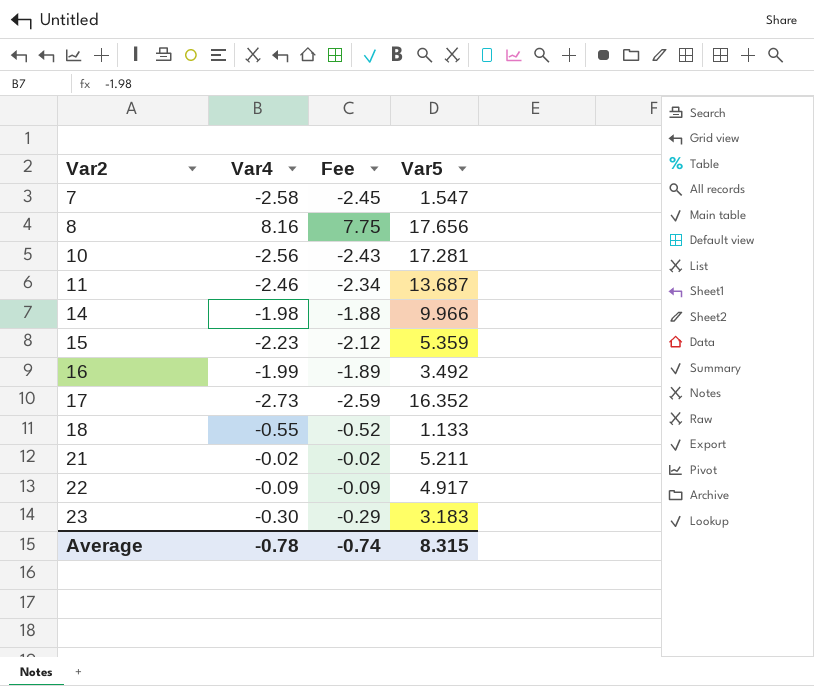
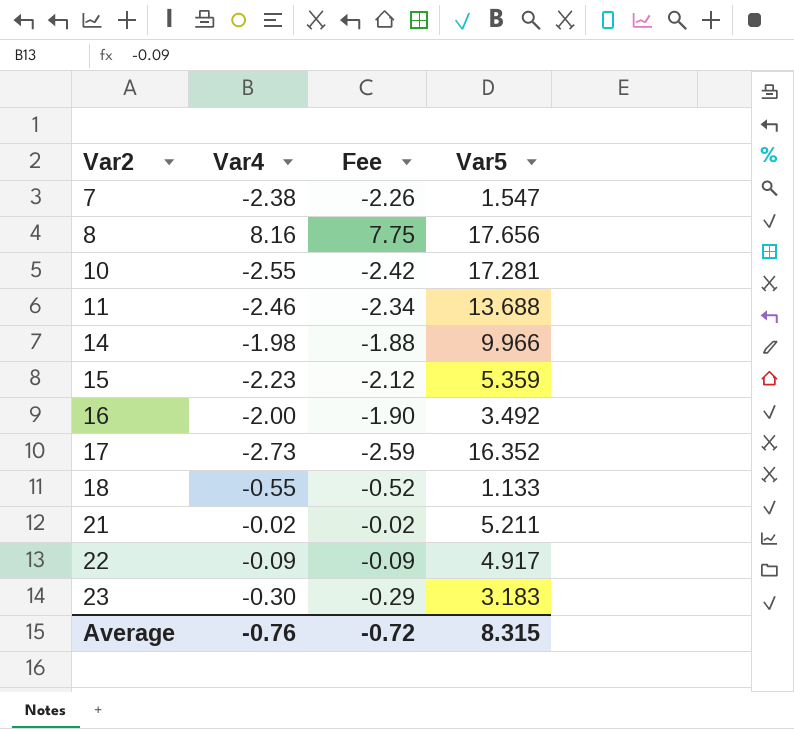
7 | Var4: -2.58 -> -2.38
7 | Fee: -2.45 -> -2.26
10 | Var4: -2.56 -> -2.55
10 | Fee: -2.43 -> -2.42
11 | Var5: 13.687 -> 13.688
16 | Var4: -1.99 -> -2.00
16 | Fee: -1.89 -> -1.90
Average | Var4: -0.78 -> -0.76
Average | Fee: -0.74 -> -0.72

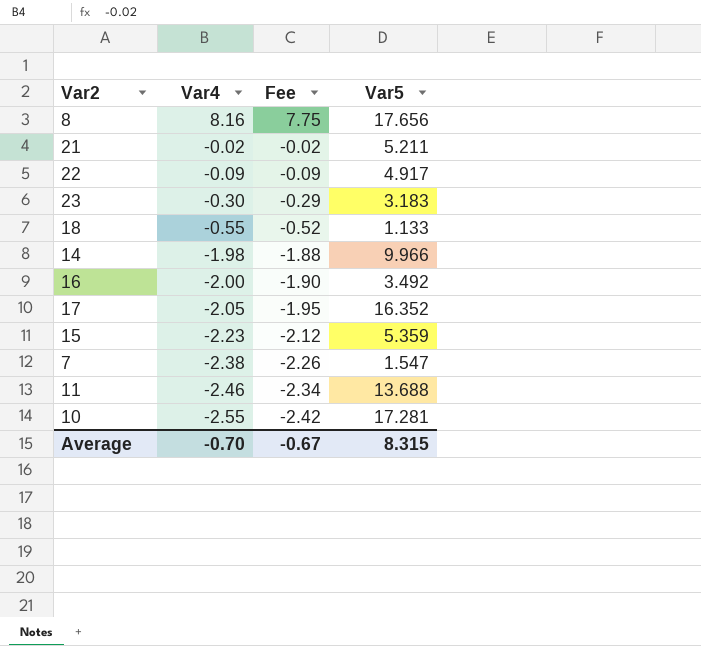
row order: Var2 ascending -> Var4 descending
17 | Var4: -2.73 -> -2.05
17 | Fee: -2.59 -> -1.95
Average | Var4: -0.76 -> -0.70
Average | Fee: -0.72 -> -0.67

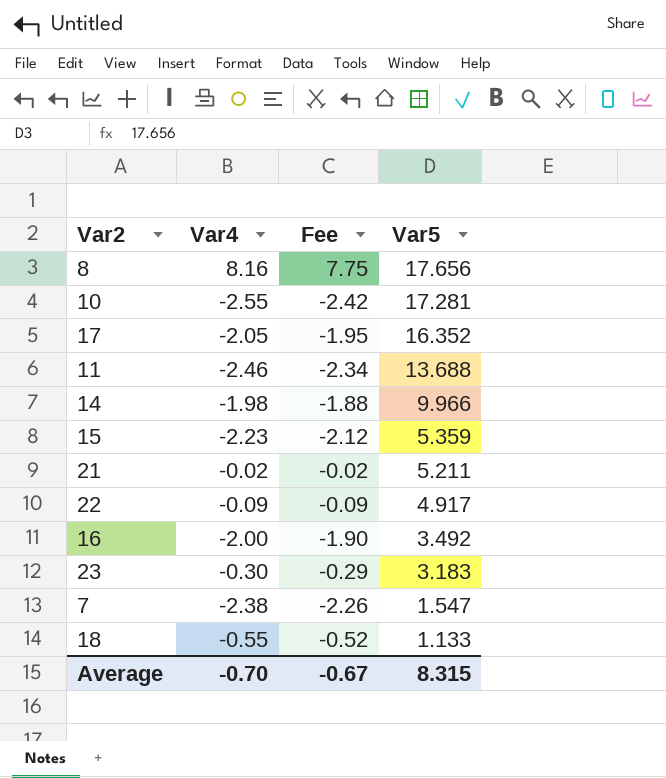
row order: Var4 descending -> Var5 descending

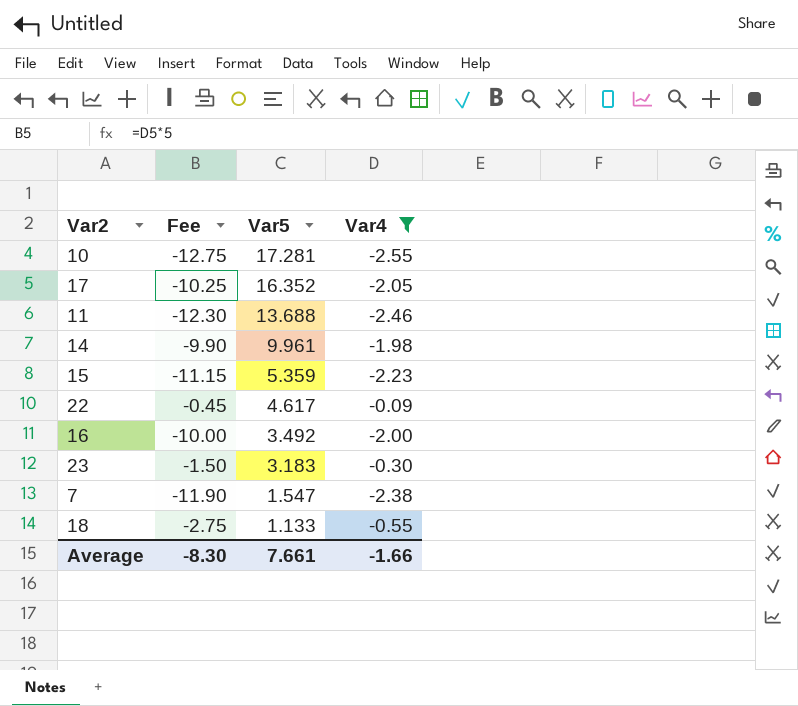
filter: none -> Var4 <= -0.09
column Fee | formula: [Var4] * 0.95 -> [Var4] * 5
column Var4 | position: 2 -> 4
14 | Var5: 9.966 -> 9.961
22 | Var5: 4.917 -> 4.617
Average | Fee: -0.67 -> -8.30
Average | Var5: 8.315 -> 7.661
Average | Var4: -0.70 -> -1.66

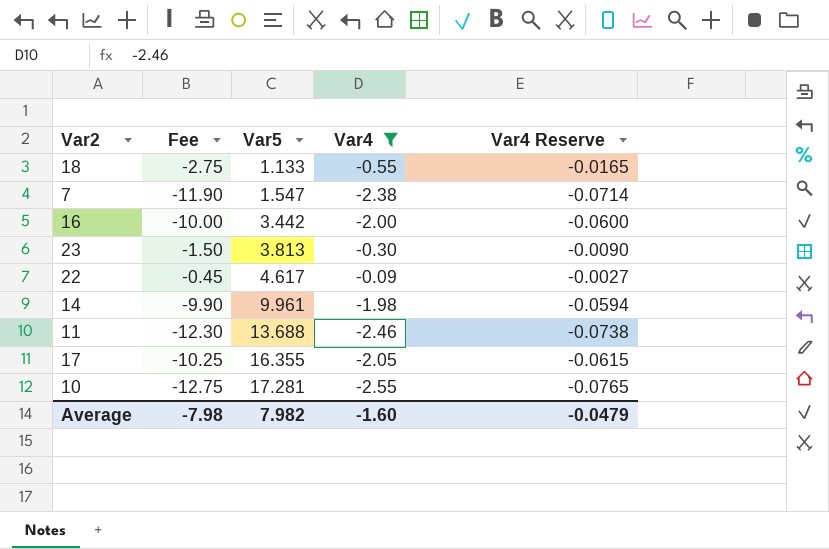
row order: Var5 descending -> Var5 ascending
column Var4 Reserve | formula: none -> [Var4] * 0.03
row 15: -11.15 | 5.359 | -2.23 -> none
16 | Var5: 3.492 -> 3.442
23 | Var5: 3.183 -> 3.813
17 | Var5: 16.352 -> 16.355
Average | Fee: -8.30 -> -7.98
Average | Var5: 7.661 -> 7.982
Average | Var4: -1.66 -> -1.60

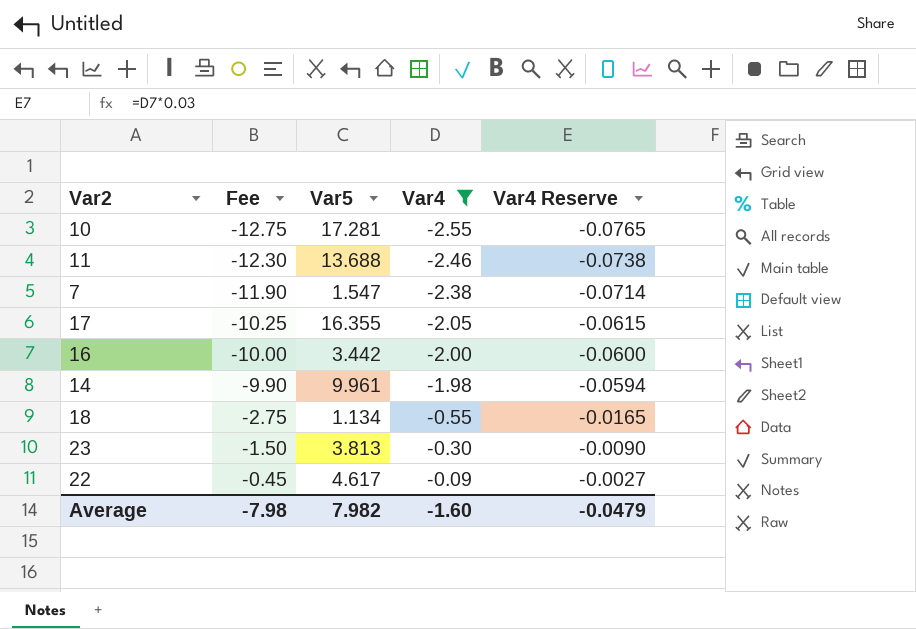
row order: Var5 ascending -> Fee ascending
18 | Var5: 1.133 -> 1.134

